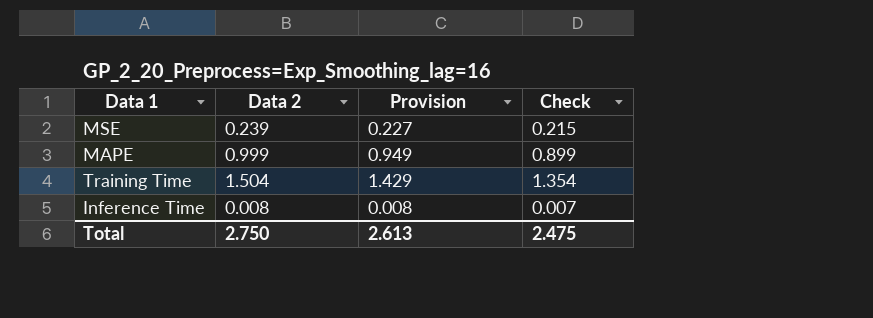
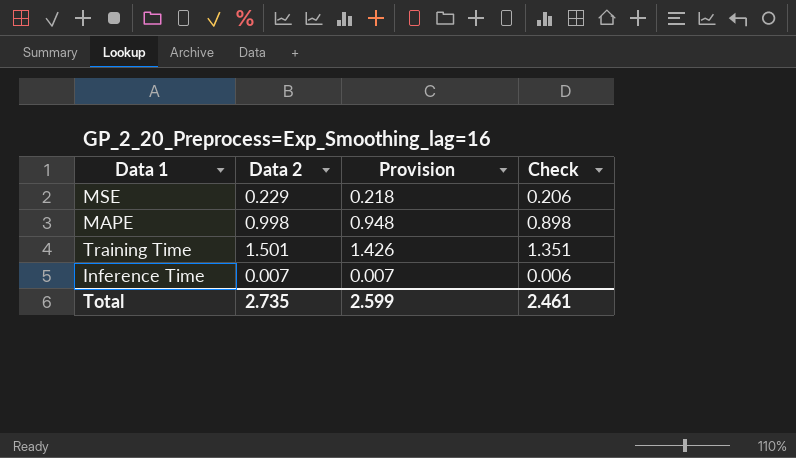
MSE | Data 2: 0.239 -> 0.229
MSE | Provision: 0.227 -> 0.218
MSE | Check: 0.215 -> 0.206
MAPE | Data 2: 0.999 -> 0.998
MAPE | Provision: 0.949 -> 0.948
MAPE | Check: 0.899 -> 0.898
Training Time | Data 2: 1.504 -> 1.501
Training Time | Provision: 1.429 -> 1.426
Training Time | Check: 1.354 -> 1.351
Inference Time | Data 2: 0.008 -> 0.007
Inference Time | Provision: 0.008 -> 0.007
Inference Time | Check: 0.007 -> 0.006
Total | Data 2: 2.750 -> 2.735
Total | Provision: 2.613 -> 2.599
Total | Check: 2.475 -> 2.461

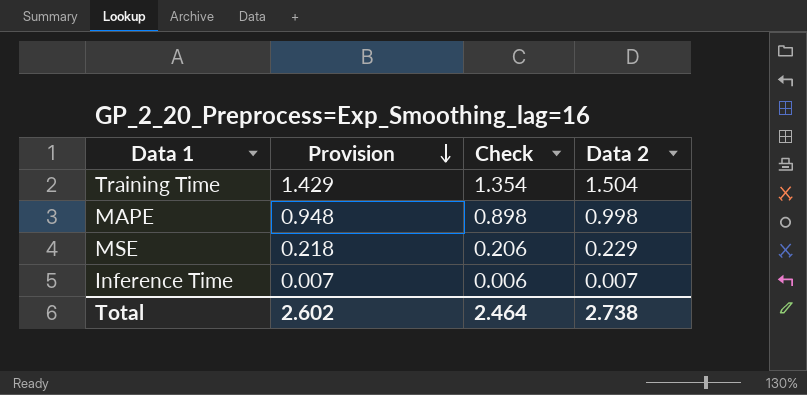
row order: none -> Provision descending
column Data 2 | position: 2 -> 4
Training Time | Provision: 1.426 -> 1.429
Training Time | Check: 1.351 -> 1.354
Training Time | Data 2: 1.501 -> 1.504
Total | Provision: 2.599 -> 2.602
Total | Check: 2.461 -> 2.464
Total | Data 2: 2.735 -> 2.738

